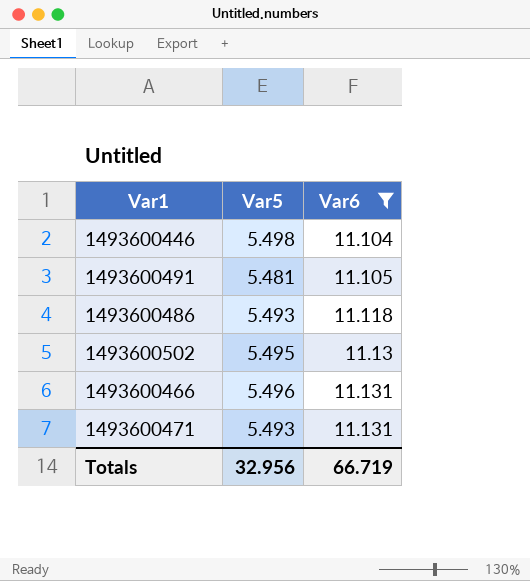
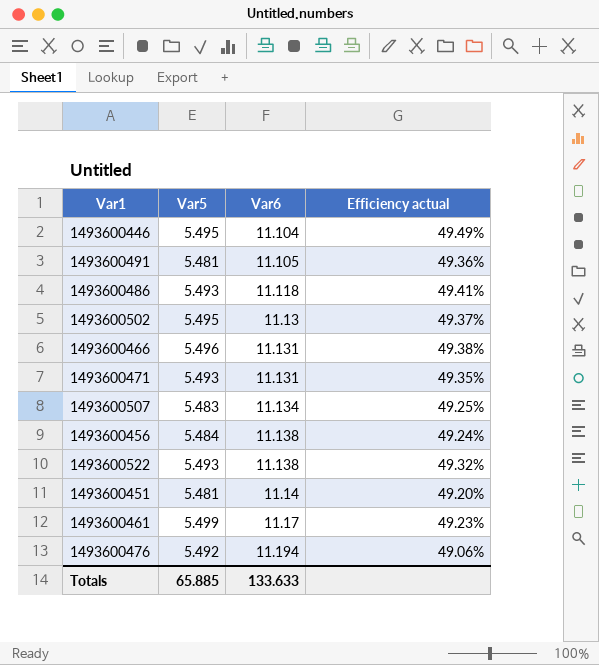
filter: Var6 <= 11.131 -> none
column Efficiency actual | formula: none -> [Var5] / [Var6]
1493600446 | Var5: 5.498 -> 5.495
Totals | Var5: 32.956 -> 65.885
Totals | Var6: 66.719 -> 133.633

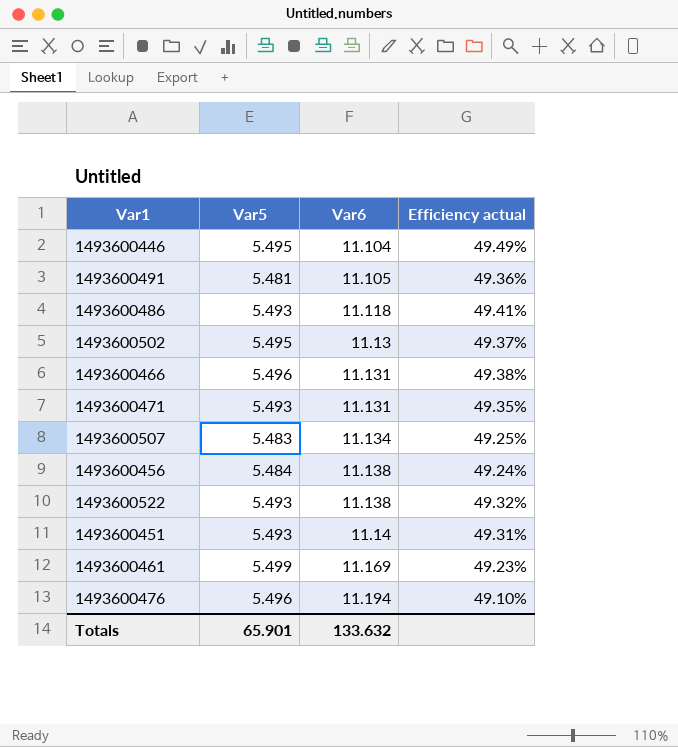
1493600451 | Var5: 5.481 -> 5.493
1493600451 | Efficiency actual: 49.20% -> 49.31%
1493600461 | Var6: 11.17 -> 11.169
1493600476 | Var5: 5.492 -> 5.496
1493600476 | Efficiency actual: 49.06% -> 49.10%
Totals | Var5: 65.885 -> 65.901
Totals | Var6: 133.633 -> 133.632

